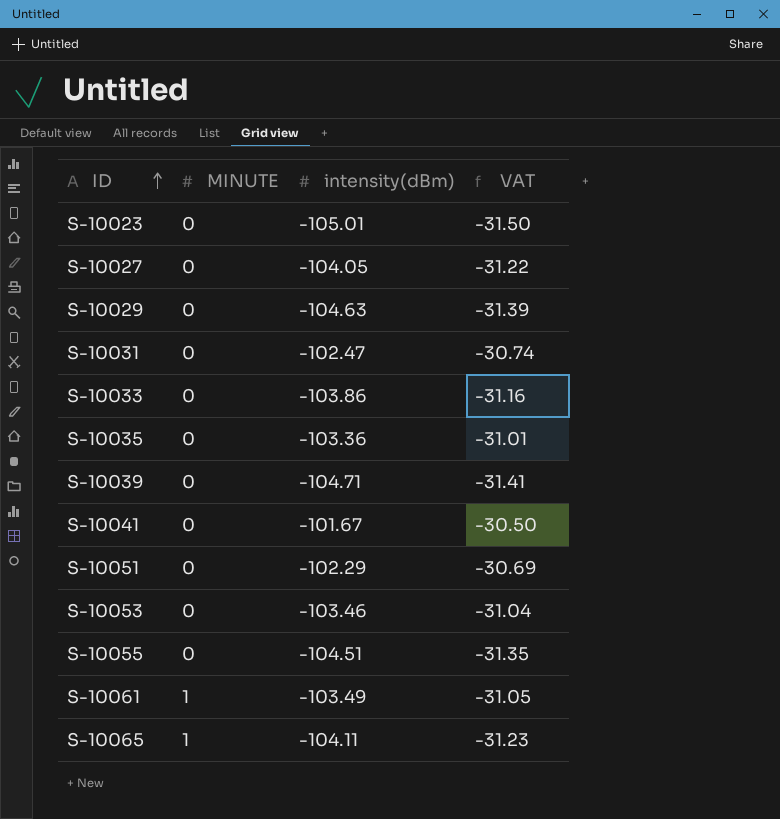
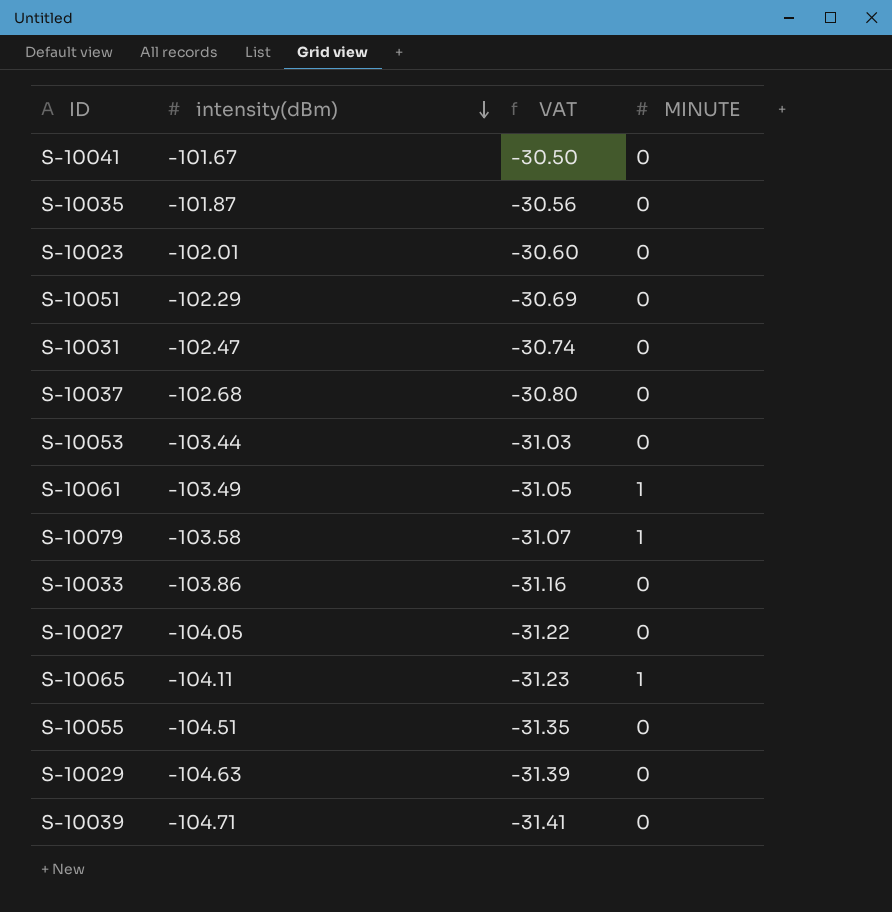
row order: ID ascending -> intensity(dBm) descending
column MINUTE | position: 2 -> 4
S-10035 | intensity(dBm): -103.36 -> -101.87
S-10035 | VAT: -31.01 -> -30.56
S-10023 | intensity(dBm): -105.01 -> -102.01
S-10023 | VAT: -31.50 -> -30.60
row S-10037: none -> -102.68 | -30.80 | 0
S-10053 | intensity(dBm): -103.46 -> -103.44
S-10053 | VAT: -31.04 -> -31.03
row S-10079: none -> -103.58 | -31.07 | 1

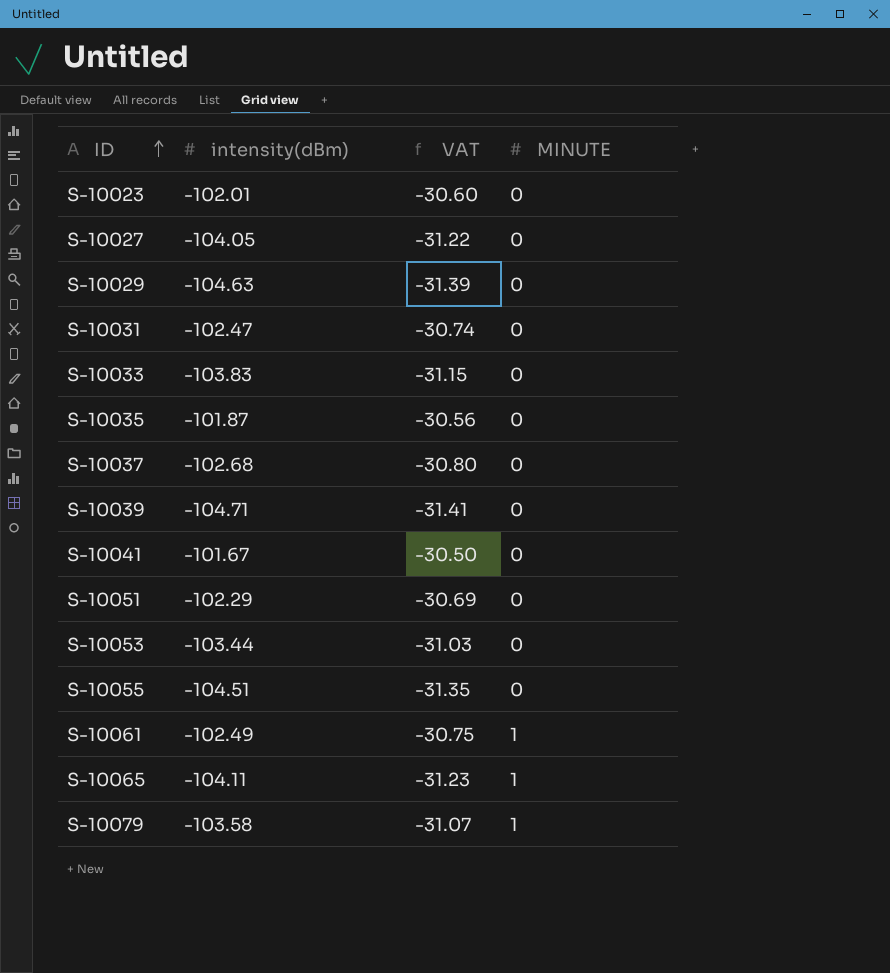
row order: intensity(dBm) descending -> ID ascending
S-10033 | intensity(dBm): -103.86 -> -103.83
S-10033 | VAT: -31.16 -> -31.15
S-10061 | intensity(dBm): -103.49 -> -102.49
S-10061 | VAT: -31.05 -> -30.75

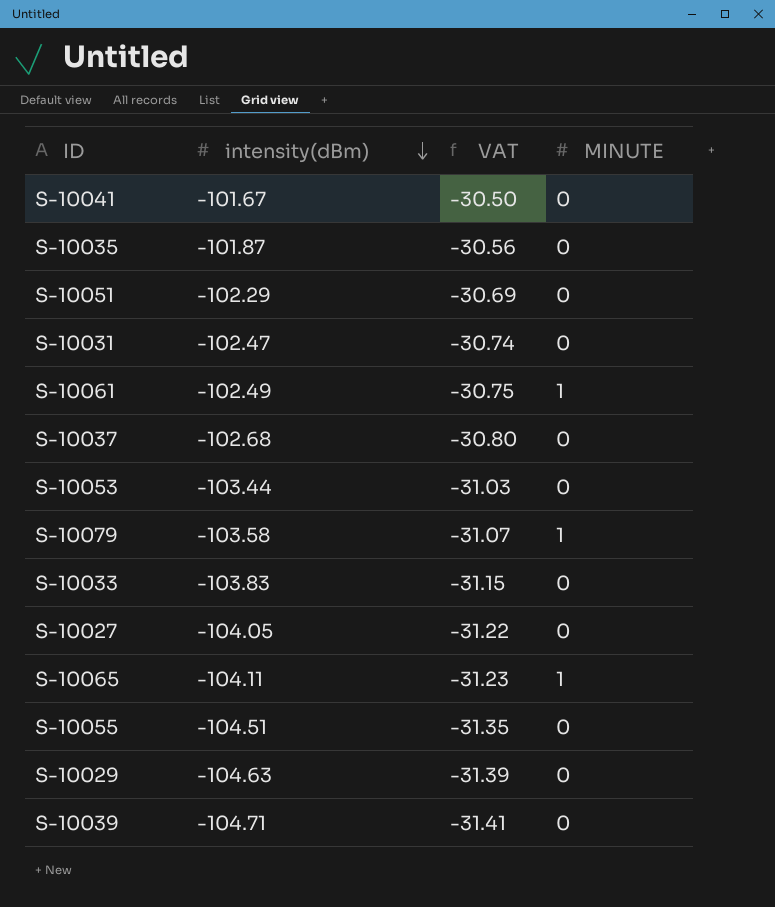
row order: ID ascending -> intensity(dBm) descending
row S-10023: -102.01 | -30.60 | 0 -> none

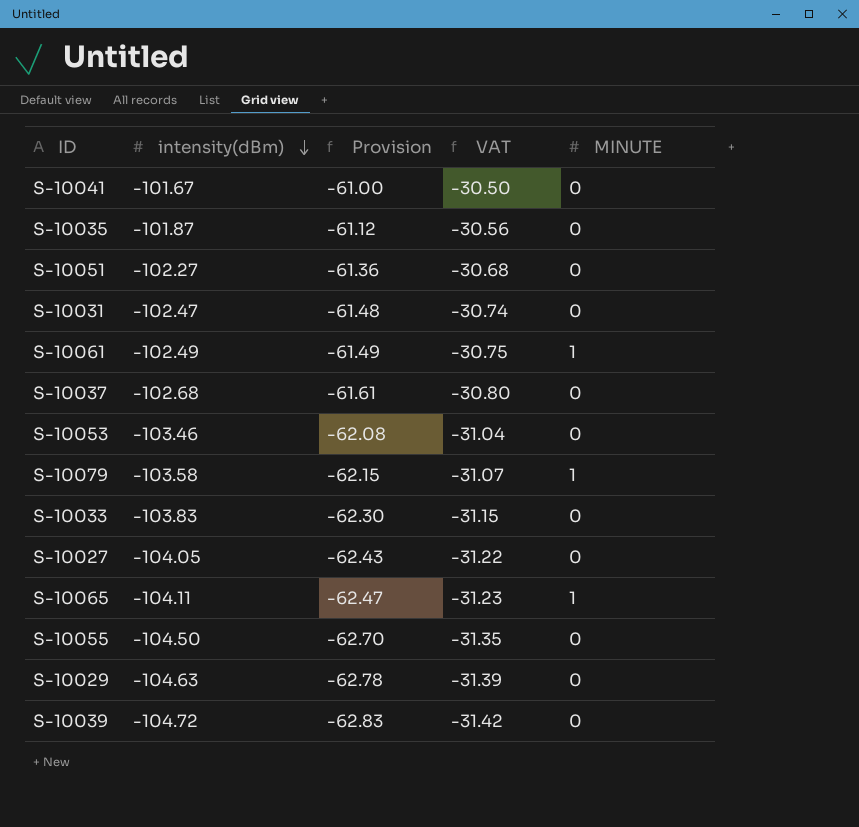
column Provision | formula: none -> [intensity(dBm)] * 0.6
S-10051 | intensity(dBm): -102.29 -> -102.27
S-10051 | VAT: -30.69 -> -30.68
S-10053 | intensity(dBm): -103.44 -> -103.46
S-10053 | VAT: -31.03 -> -31.04
S-10055 | intensity(dBm): -104.51 -> -104.50
S-10039 | intensity(dBm): -104.71 -> -104.72
S-10039 | VAT: -31.41 -> -31.42

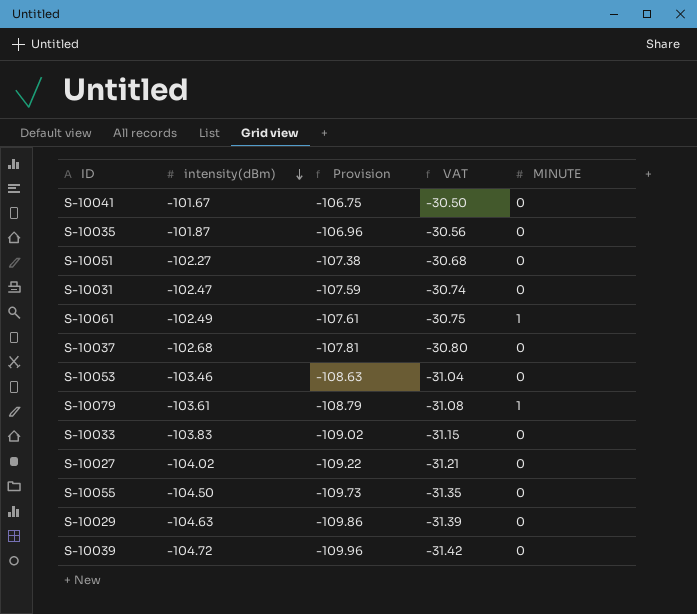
column Provision | formula: [intensity(dBm)] * 0.6 -> [intensity(dBm)] * 1.05
row S-10065: -104.11 | -62.47 | -31.23 | 1 -> none
S-10079 | intensity(dBm): -103.58 -> -103.61
S-10079 | VAT: -31.07 -> -31.08
S-10027 | intensity(dBm): -104.05 -> -104.02
S-10027 | VAT: -31.22 -> -31.21

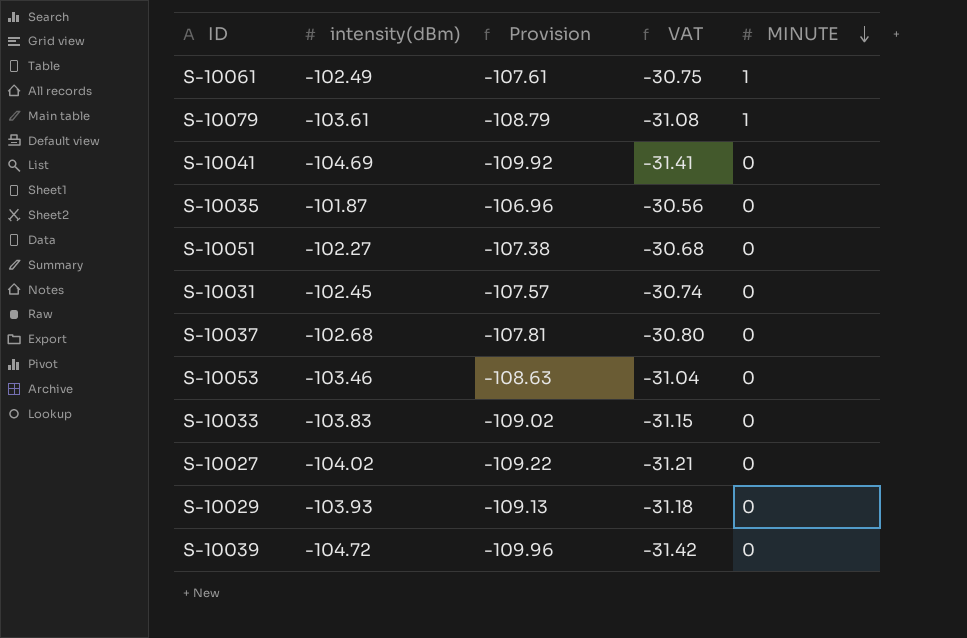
row order: intensity(dBm) descending -> MINUTE descending
row S-10055: -104.50 | -109.73 | -31.35 | 0 -> none
S-10041 | intensity(dBm): -101.67 -> -104.69
S-10041 | Provision: -106.75 -> -109.92
S-10041 | VAT: -30.50 -> -31.41
S-10031 | intensity(dBm): -102.47 -> -102.45
S-10031 | Provision: -107.59 -> -107.57
S-10029 | intensity(dBm): -104.63 -> -103.93
S-10029 | Provision: -109.86 -> -109.13
S-10029 | VAT: -31.39 -> -31.18

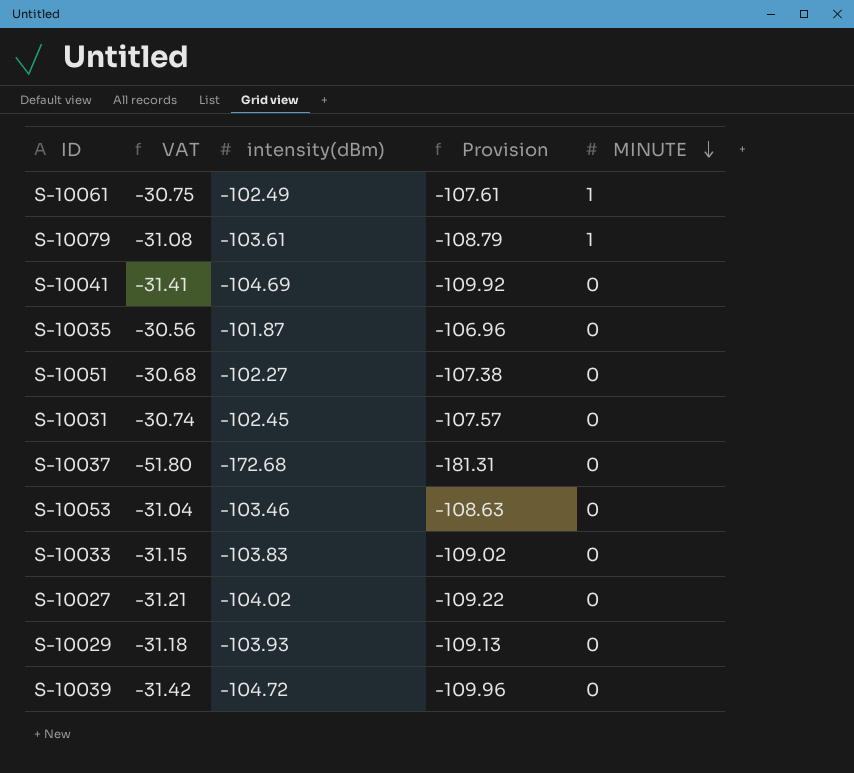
column VAT | position: 4 -> 2
S-10037 | VAT: -30.80 -> -51.80
S-10037 | intensity(dBm): -102.68 -> -172.68
S-10037 | Provision: -107.81 -> -181.31

